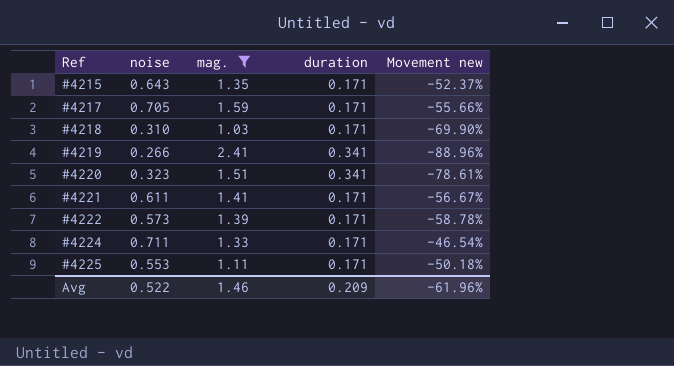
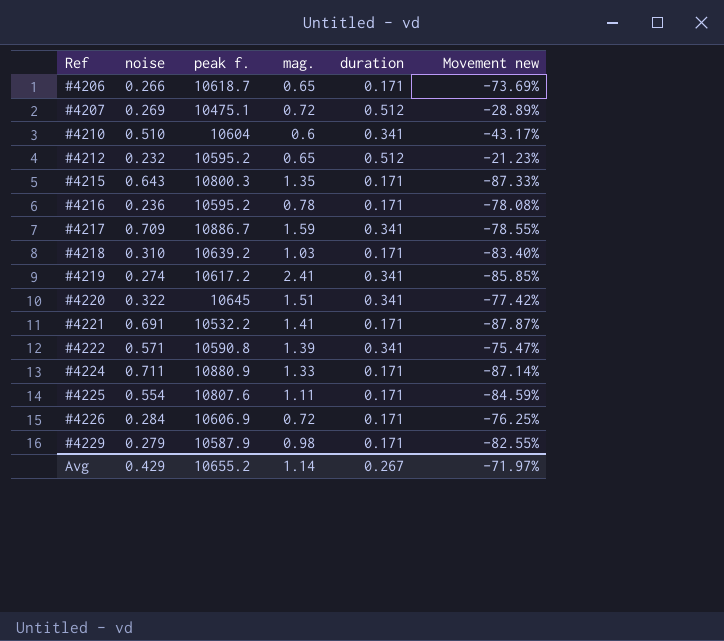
filter: mag. >= 1.03 -> none
column peak f. | position: none -> 3
column Movement new | formula: ([noise] - [mag.]) / [mag.] -> ([duration] - [mag.]) / [mag.]
#4217 | noise: 0.705 -> 0.709
#4217 | duration: 0.171 -> 0.341
#4219 | noise: 0.266 -> 0.274
#4220 | noise: 0.323 -> 0.322
#4221 | noise: 0.611 -> 0.691
#4222 | noise: 0.573 -> 0.571
#4222 | duration: 0.171 -> 0.341
#4225 | noise: 0.553 -> 0.554
Avg | noise: 0.522 -> 0.429
Avg | mag.: 1.46 -> 1.14
Avg | duration: 0.209 -> 0.267
Avg | Movement new: -61.96% -> -71.97%

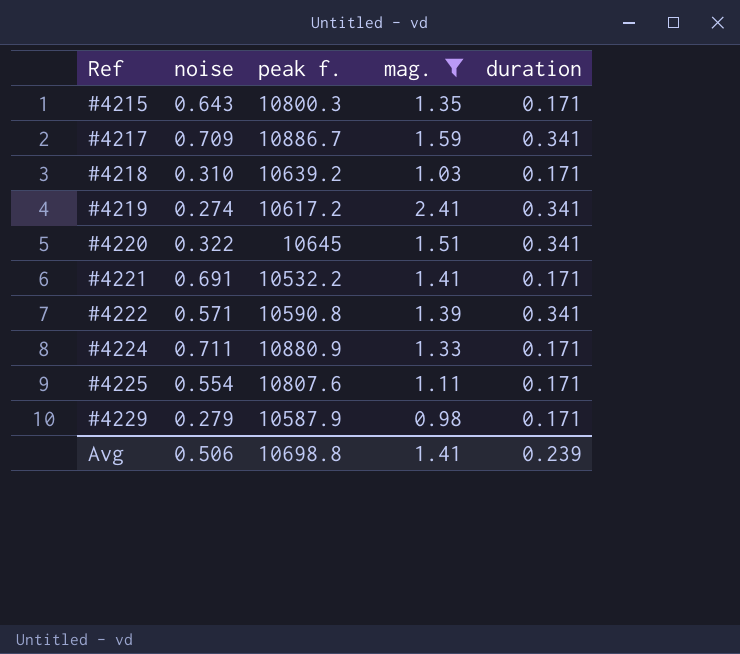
filter: none -> mag. >= 0.98
column Movement new | formula: ([duration] - [mag.]) / [mag.] -> none
Avg | noise: 0.429 -> 0.506
Avg | peak f.: 10655.2 -> 10698.8
Avg | mag.: 1.14 -> 1.41
Avg | duration: 0.267 -> 0.239

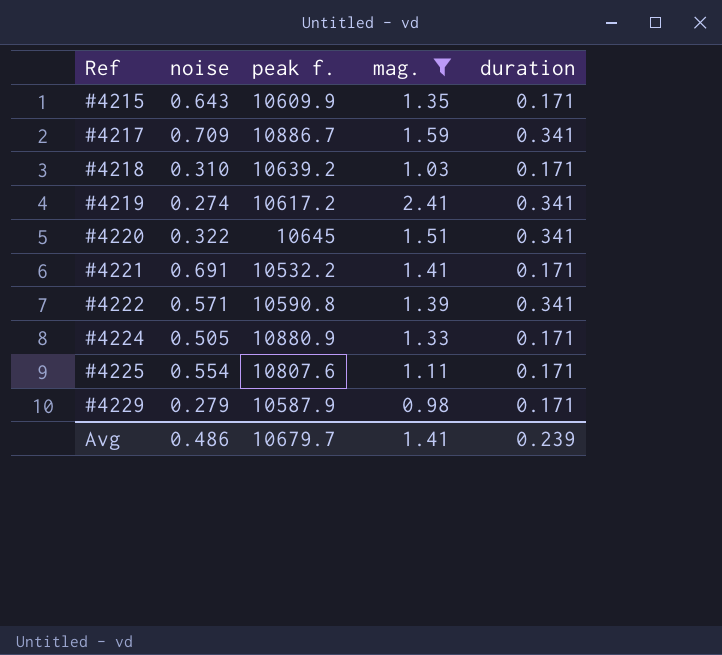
#4215 | peak f.: 10800.3 -> 10609.9
#4224 | noise: 0.711 -> 0.505
Avg | noise: 0.506 -> 0.486
Avg | peak f.: 10698.8 -> 10679.7

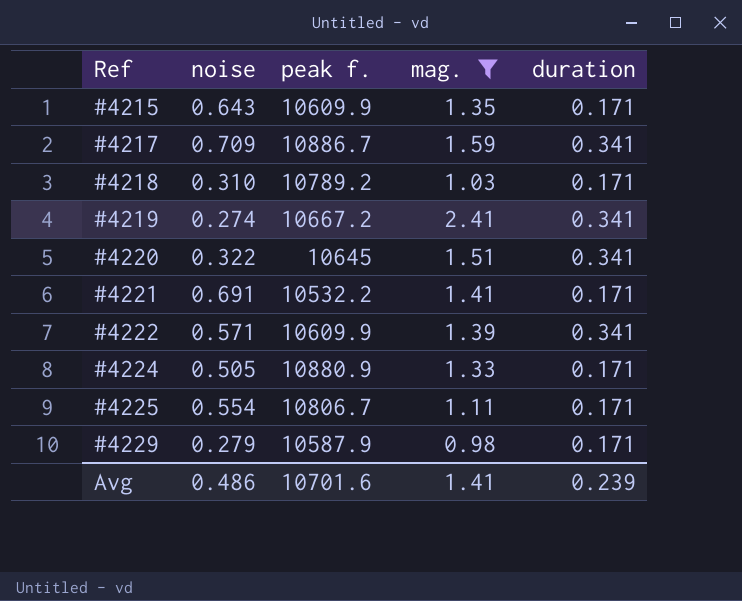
#4218 | peak f.: 10639.2 -> 10789.2
#4219 | peak f.: 10617.2 -> 10667.2
#4222 | peak f.: 10590.8 -> 10609.9
#4225 | peak f.: 10807.6 -> 10806.7
Avg | peak f.: 10679.7 -> 10701.6

